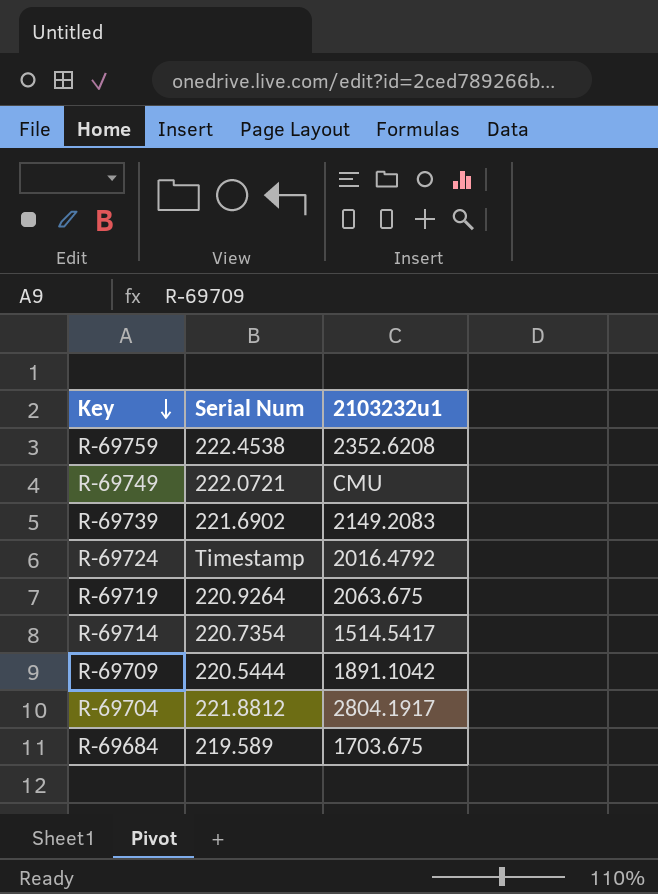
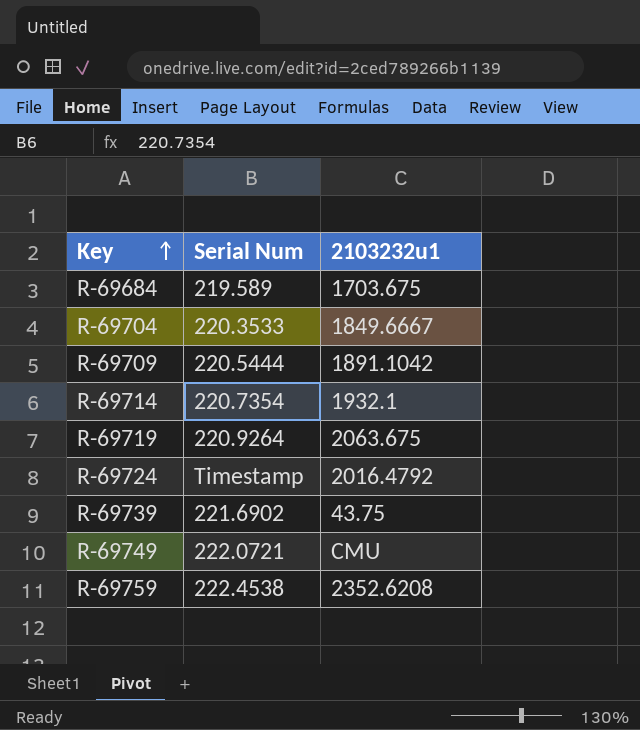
row order: Key descending -> Key ascending
R-69704 | Serial Num: 221.8812 -> 220.3533
R-69704 | 2103232u1: 2804.1917 -> 1849.6667
R-69714 | 2103232u1: 1514.5417 -> 1932.1
R-69739 | 2103232u1: 2149.2083 -> 43.75

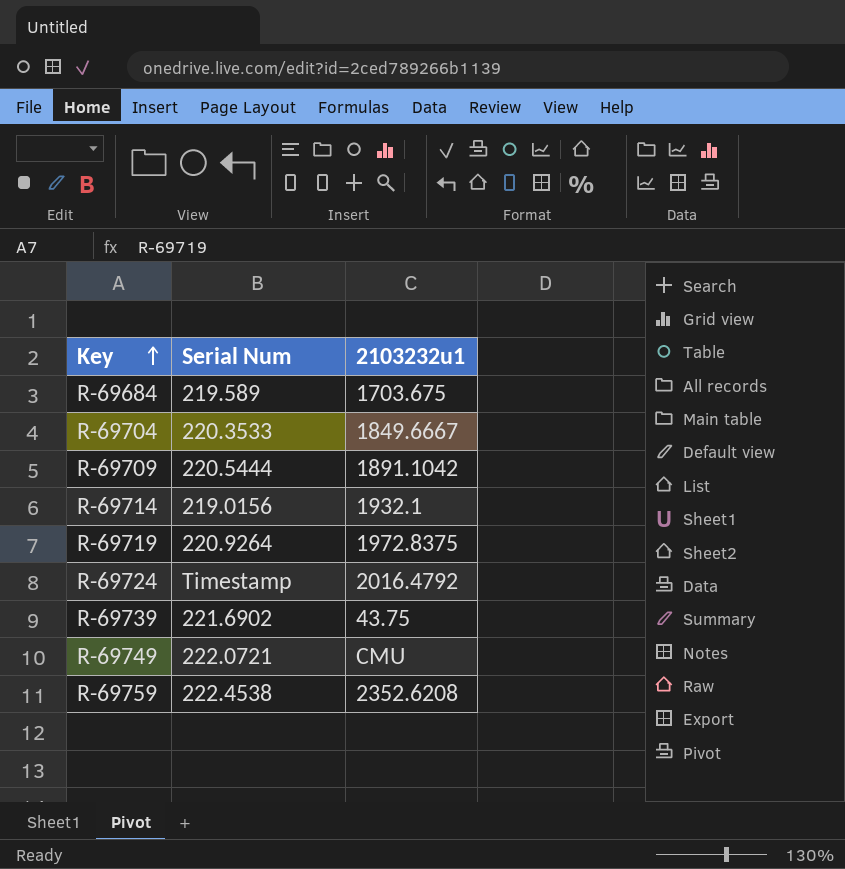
R-69714 | Serial Num: 220.7354 -> 219.0156
R-69719 | 2103232u1: 2063.675 -> 1972.8375

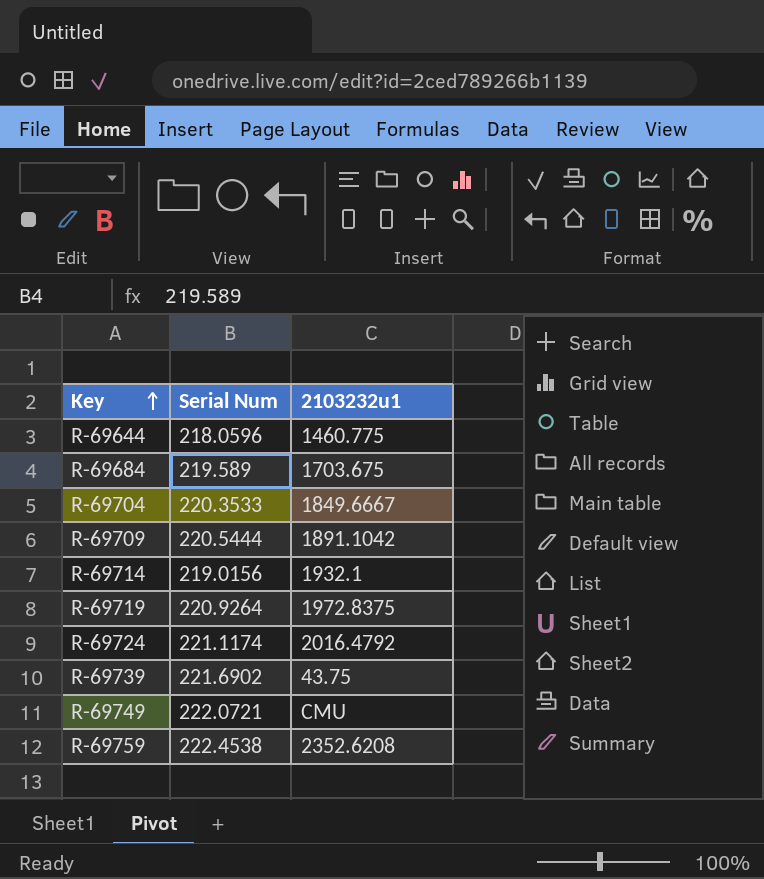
row R-69644: none -> 218.0596 | 1460.775
R-69724 | Serial Num: Timestamp -> 221.1174

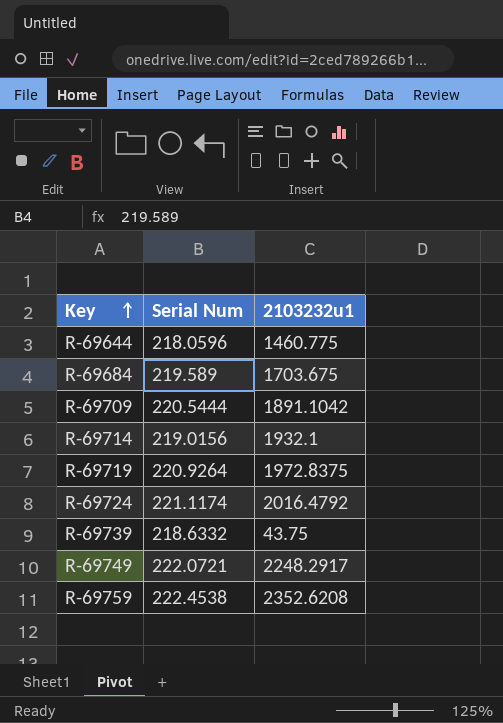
row R-69704: 220.3533 | 1849.6667 -> none
R-69739 | Serial Num: 221.6902 -> 218.6332
R-69749 | 2103232u1: CMU -> 2248.2917

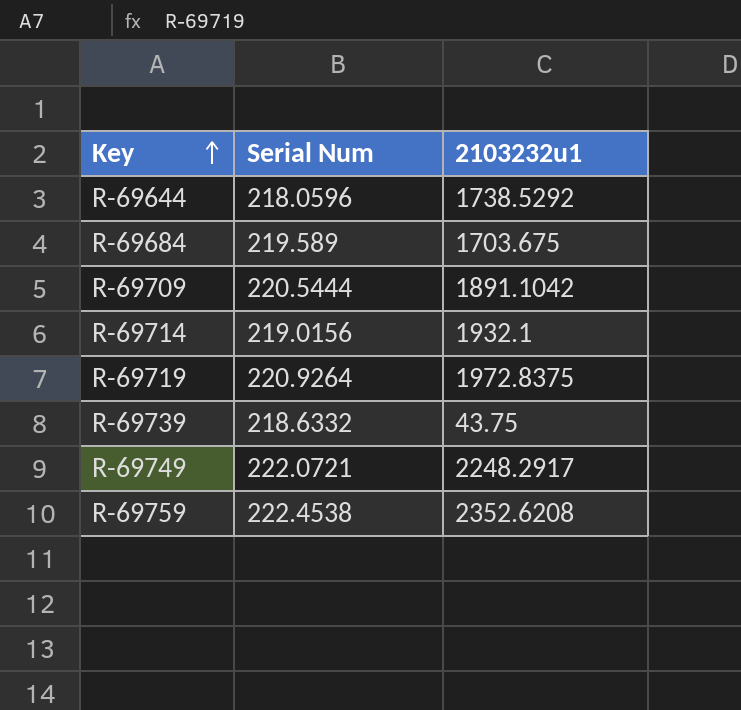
row R-69724: 221.1174 | 2016.4792 -> none
R-69644 | 2103232u1: 1460.775 -> 1738.5292

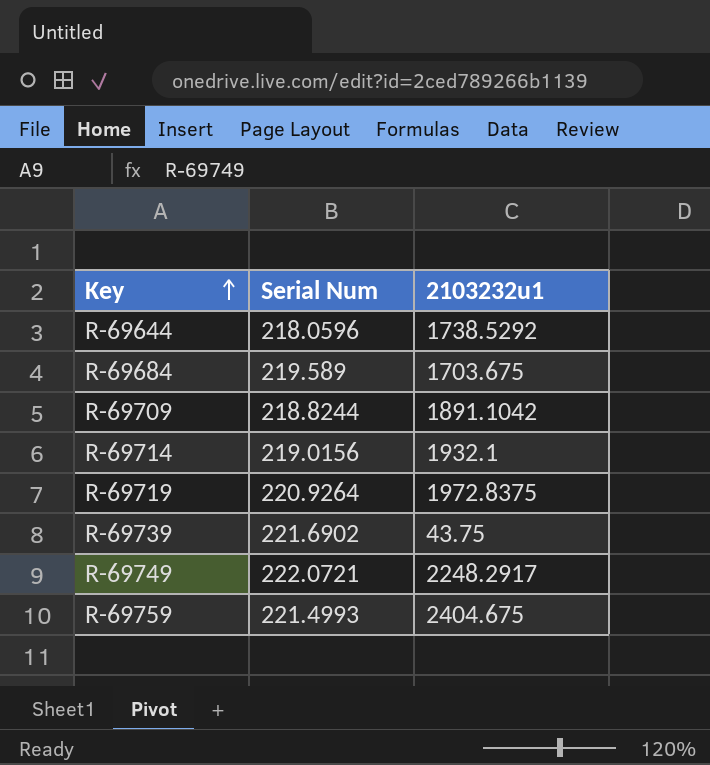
R-69709 | Serial Num: 220.5444 -> 218.8244
R-69739 | Serial Num: 218.6332 -> 221.6902
R-69759 | Serial Num: 222.4538 -> 221.4993
R-69759 | 2103232u1: 2352.6208 -> 2404.675

